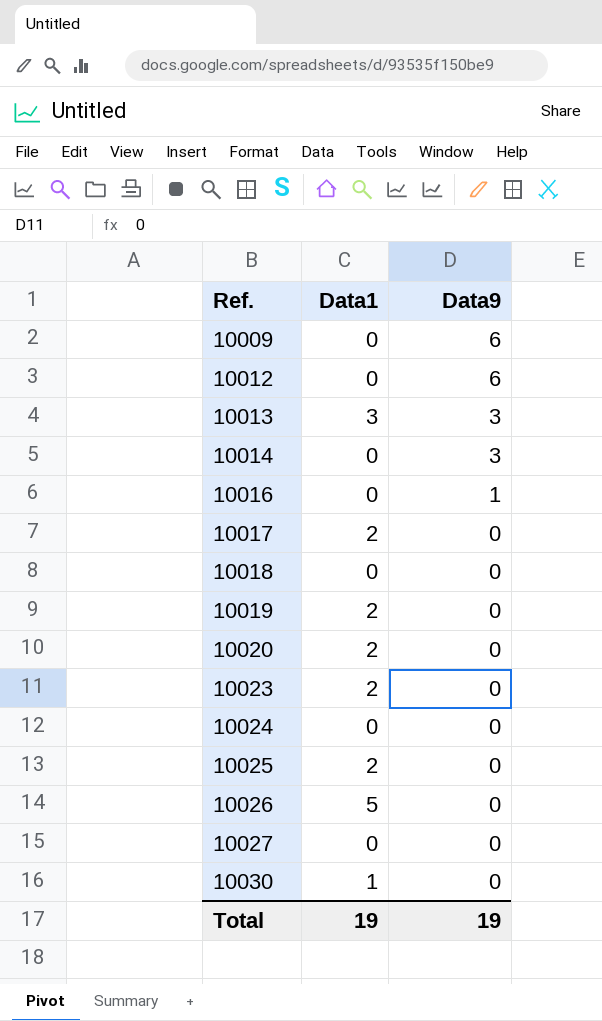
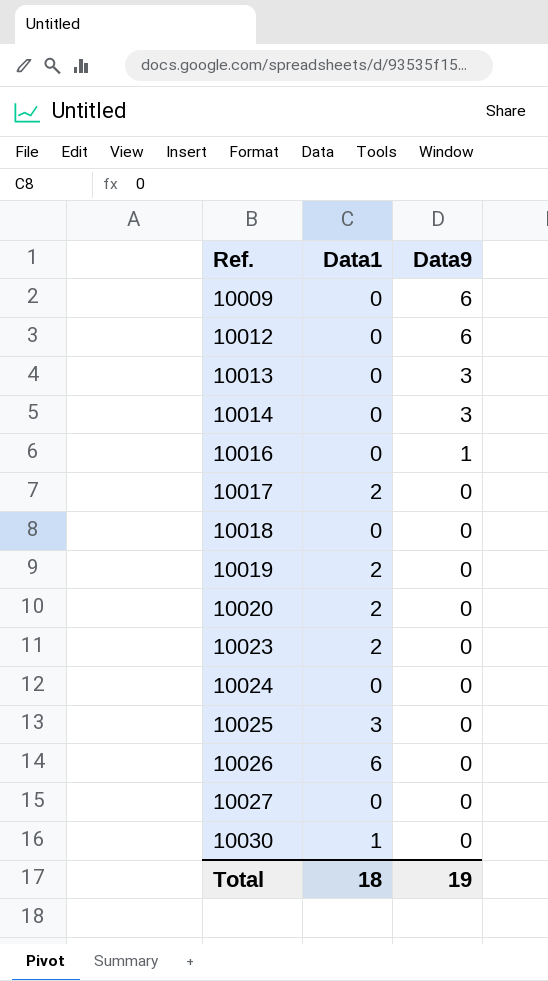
10013 | Data1: 3 -> 0
10025 | Data1: 2 -> 3
10026 | Data1: 5 -> 6
Total | Data1: 19 -> 18

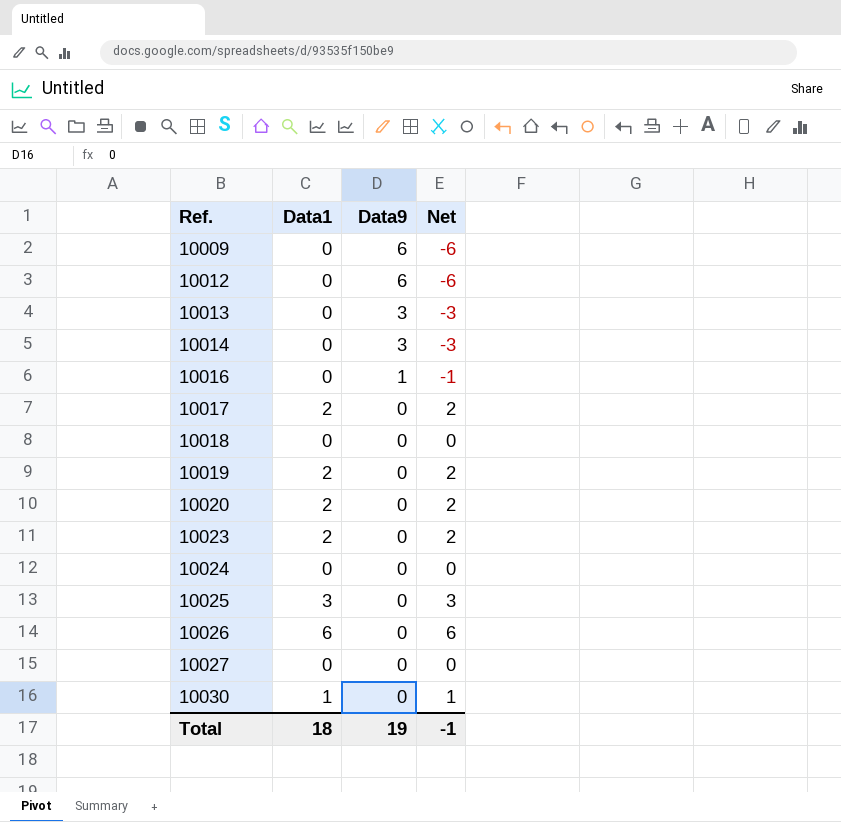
column Net | formula: none -> [Data1] - [Data9]

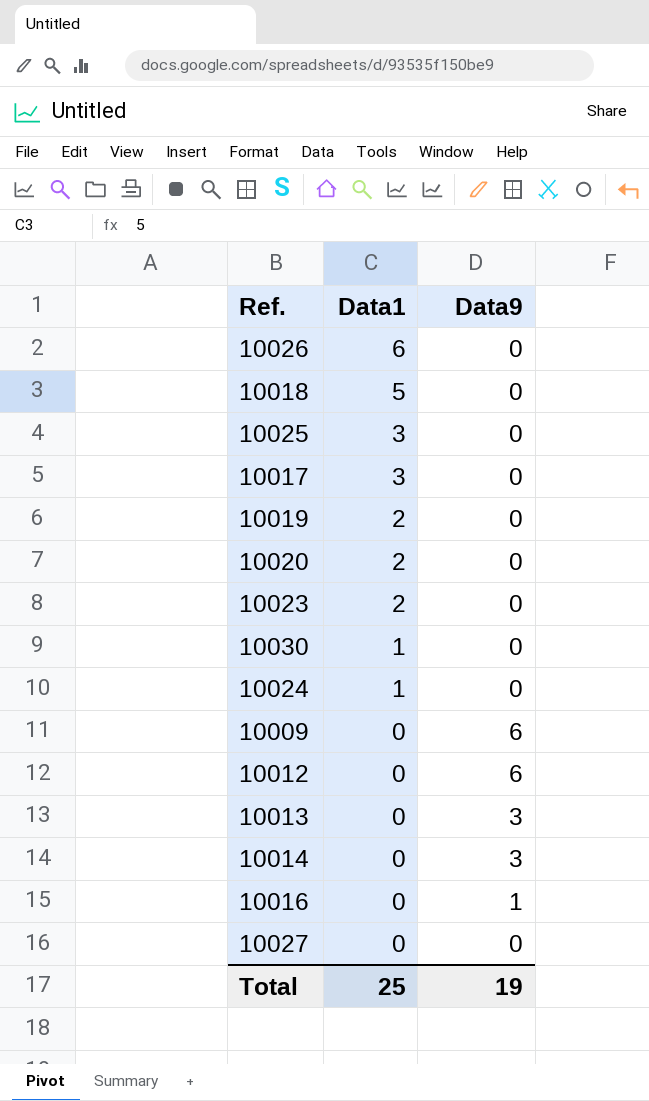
row order: Ref. ascending -> Data1 descending
column Net | formula: [Data1] - [Data9] -> none
10018 | Data1: 0 -> 5
10017 | Data1: 2 -> 3
10024 | Data1: 0 -> 1
Total | Data1: 18 -> 25

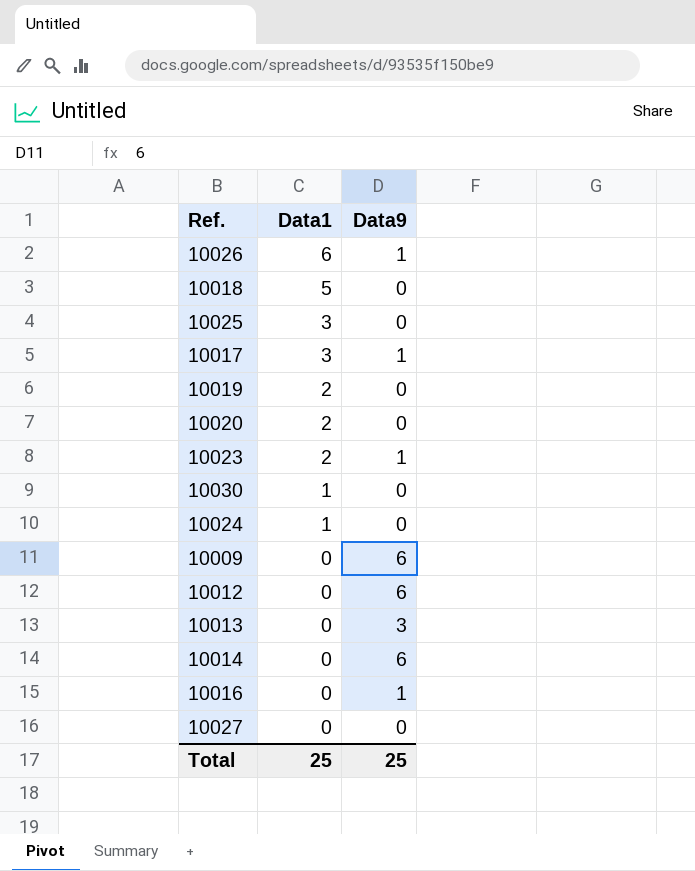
10026 | Data9: 0 -> 1
10017 | Data9: 0 -> 1
10023 | Data9: 0 -> 1
10014 | Data9: 3 -> 6
Total | Data9: 19 -> 25

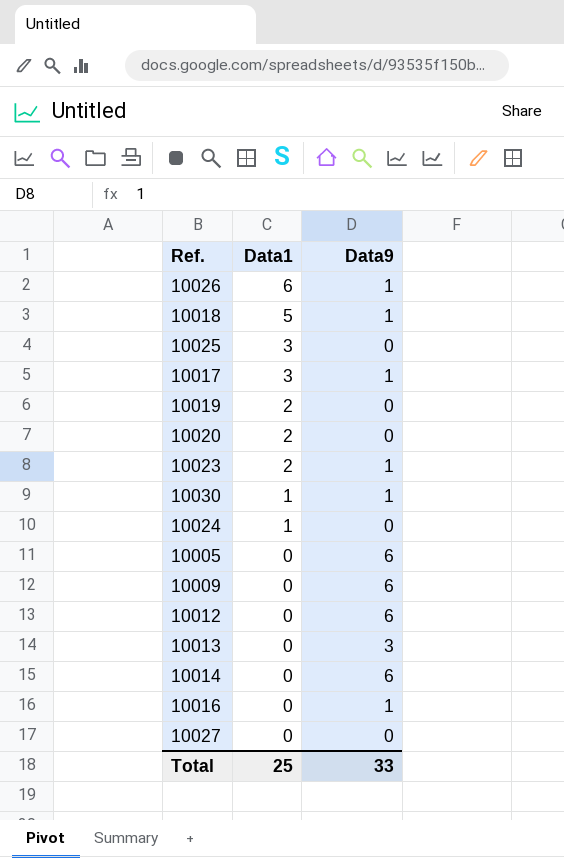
10018 | Data9: 0 -> 1
10030 | Data9: 0 -> 1
row 10005: none -> 0 | 6
Total | Data9: 25 -> 33

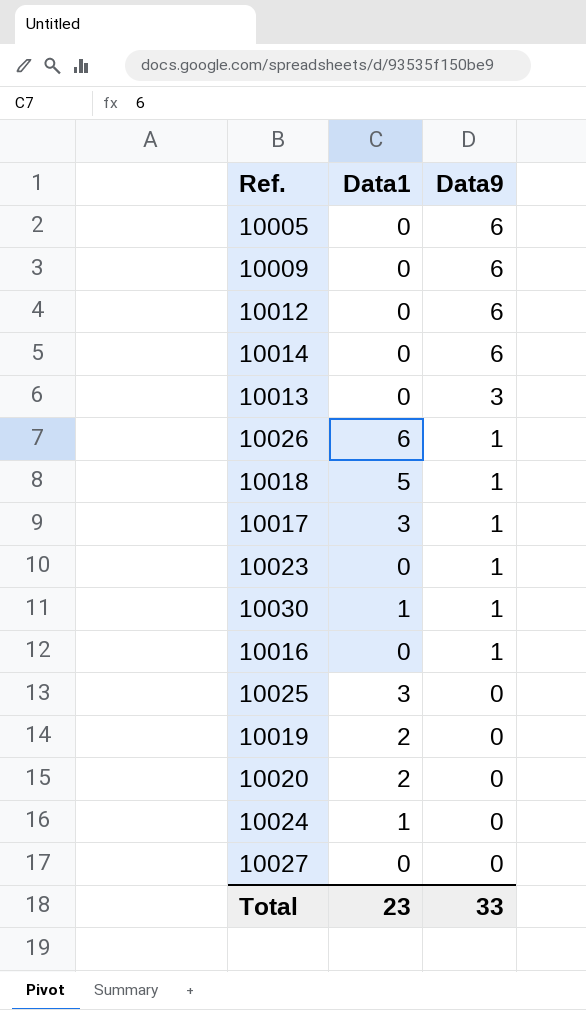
row order: Data1 descending -> Data9 descending
10023 | Data1: 2 -> 0
Total | Data1: 25 -> 23

